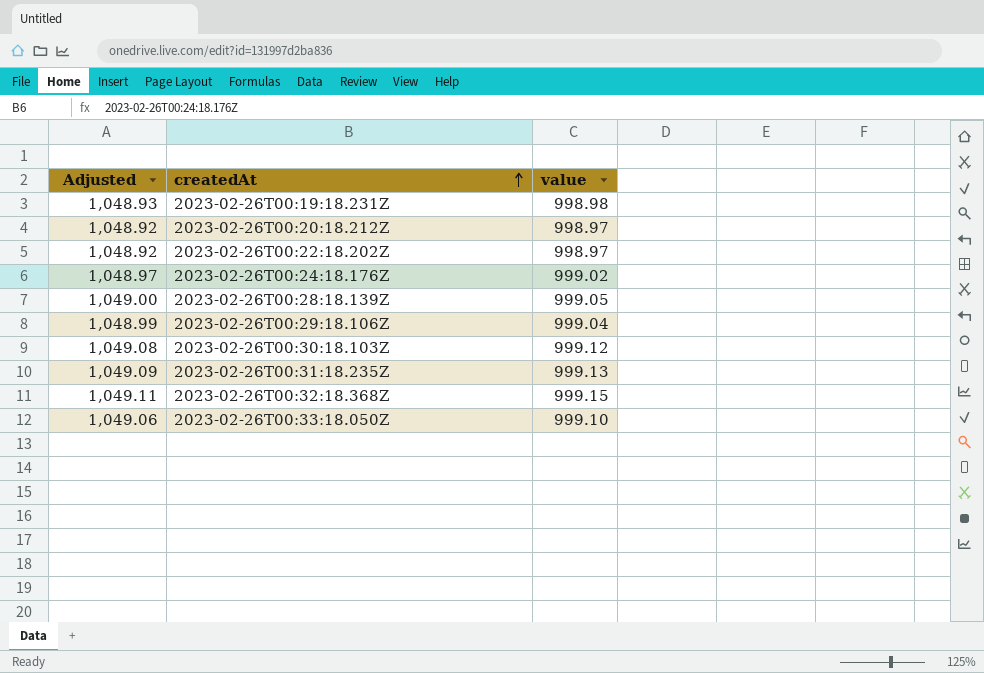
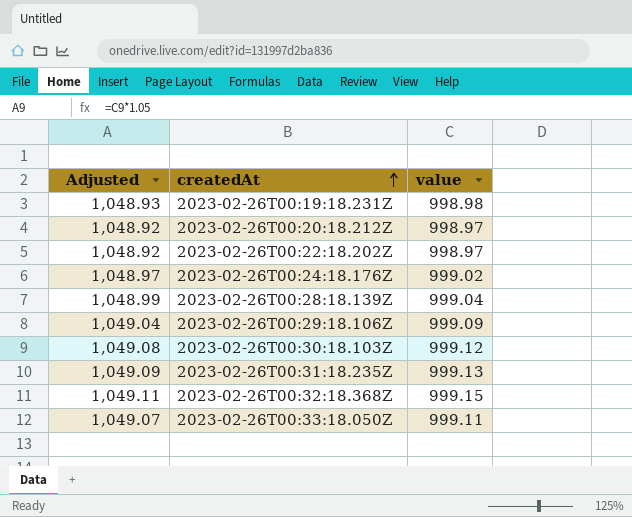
2023-02-26T00:28:18.139Z | Adjusted: 1,049.00 -> 1,048.99
2023-02-26T00:28:18.139Z | value: 999.05 -> 999.04
2023-02-26T00:29:18.106Z | Adjusted: 1,048.99 -> 1,049.04
2023-02-26T00:29:18.106Z | value: 999.04 -> 999.09
2023-02-26T00:33:18.050Z | Adjusted: 1,049.06 -> 1,049.07
2023-02-26T00:33:18.050Z | value: 999.10 -> 999.11

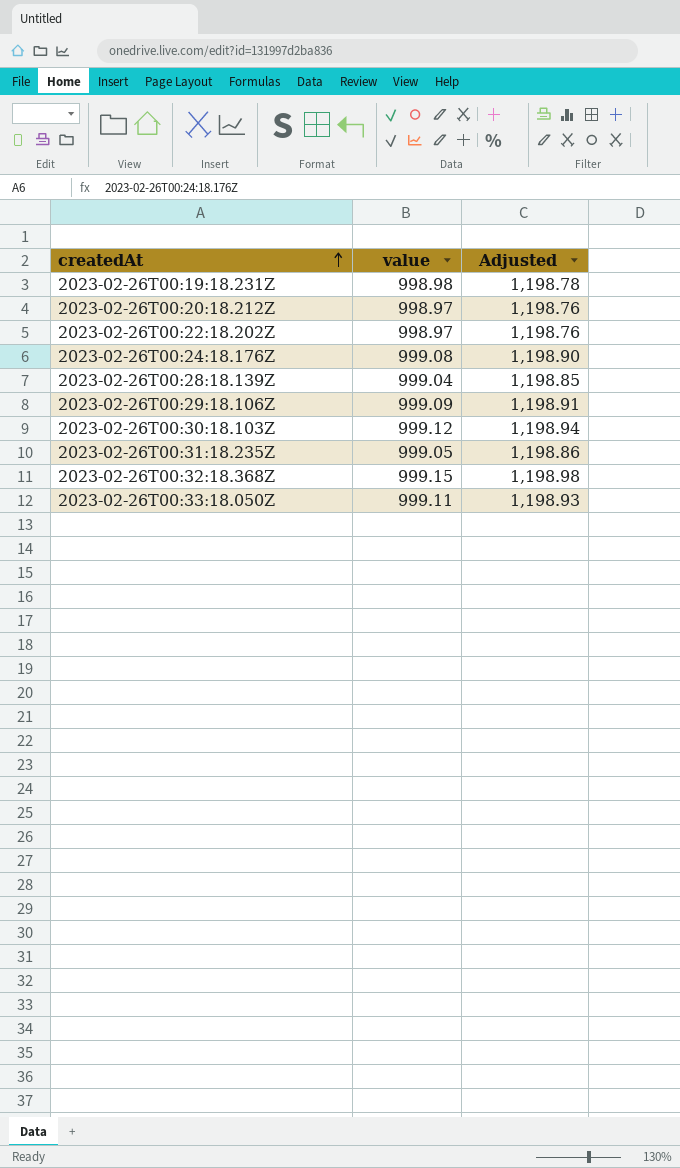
column Adjusted | formula: [value] * 1.05 -> [value] * 1.2
column Adjusted | position: 1 -> 3
2023-02-26T00:24:18.176Z | value: 999.02 -> 999.08
2023-02-26T00:31:18.235Z | value: 999.13 -> 999.05

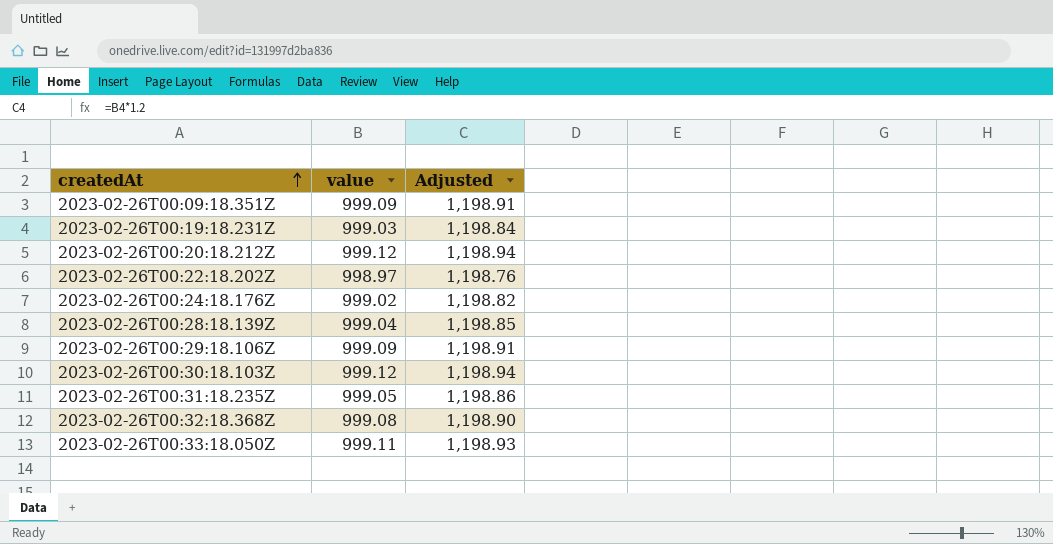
row 2023-02-26T00:09:18.351Z: none -> 999.09 | 1,198.91
2023-02-26T00:19:18.231Z | value: 998.98 -> 999.03
2023-02-26T00:19:18.231Z | Adjusted: 1,198.78 -> 1,198.84
2023-02-26T00:20:18.212Z | value: 998.97 -> 999.12
2023-02-26T00:20:18.212Z | Adjusted: 1,198.76 -> 1,198.94
2023-02-26T00:24:18.176Z | value: 999.08 -> 999.02
2023-02-26T00:24:18.176Z | Adjusted: 1,198.90 -> 1,198.82
2023-02-26T00:32:18.368Z | value: 999.15 -> 999.08
2023-02-26T00:32:18.368Z | Adjusted: 1,198.98 -> 1,198.90

